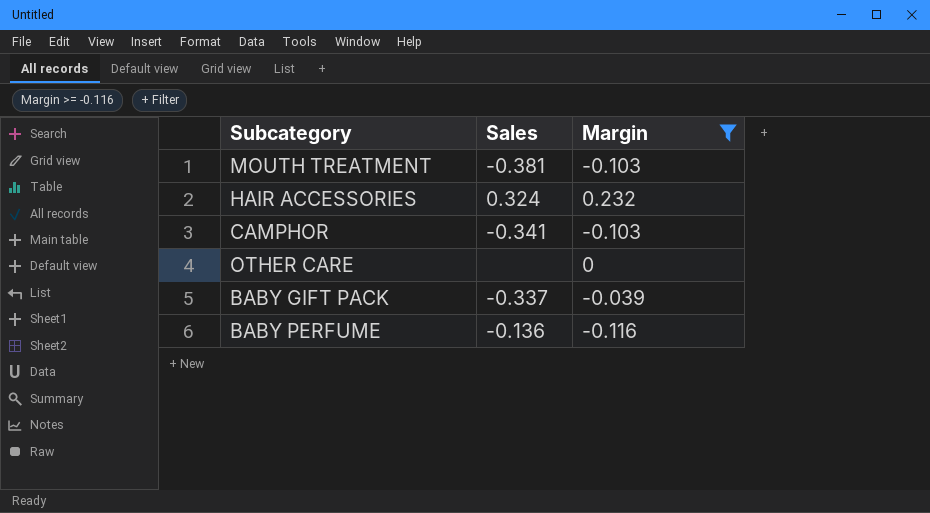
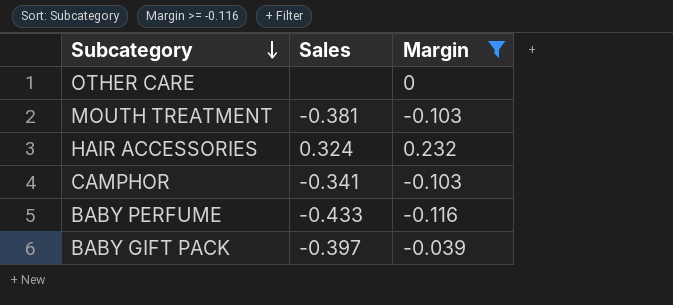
row order: none -> Subcategory descending
BABY PERFUME | Sales: -0.136 -> -0.433
BABY GIFT PACK | Sales: -0.337 -> -0.397

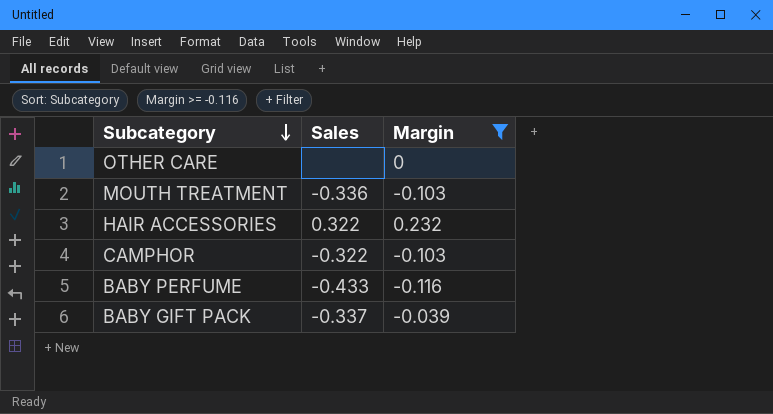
MOUTH TREATMENT | Sales: -0.381 -> -0.336
HAIR ACCESSORIES | Sales: 0.324 -> 0.322
CAMPHOR | Sales: -0.341 -> -0.322
BABY GIFT PACK | Sales: -0.397 -> -0.337

